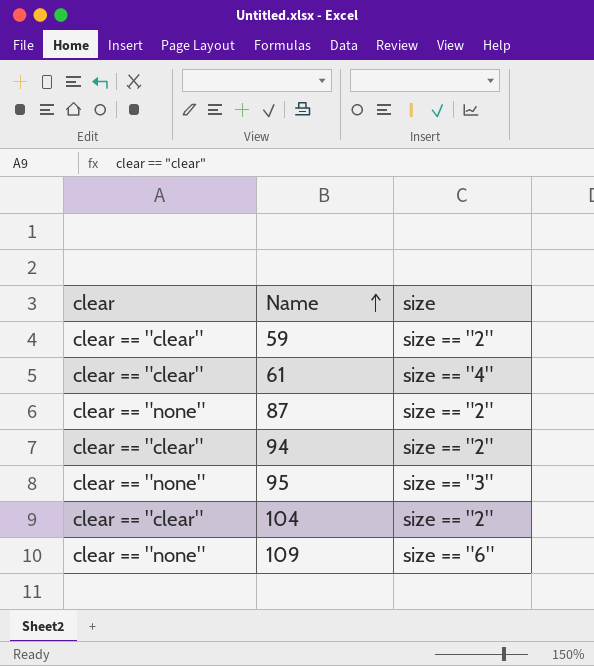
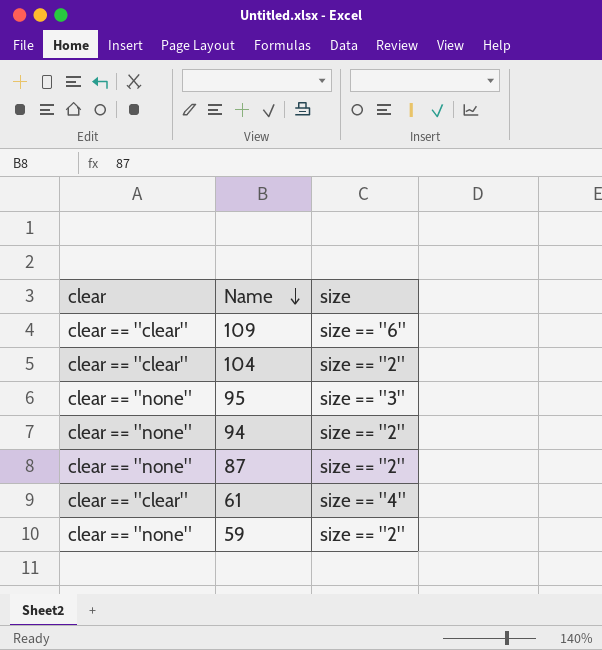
row order: Name ascending -> Name descending
109 | clear: clear == "none" -> clear == "clear"
94 | clear: clear == "clear" -> clear == "none"
59 | clear: clear == "clear" -> clear == "none"

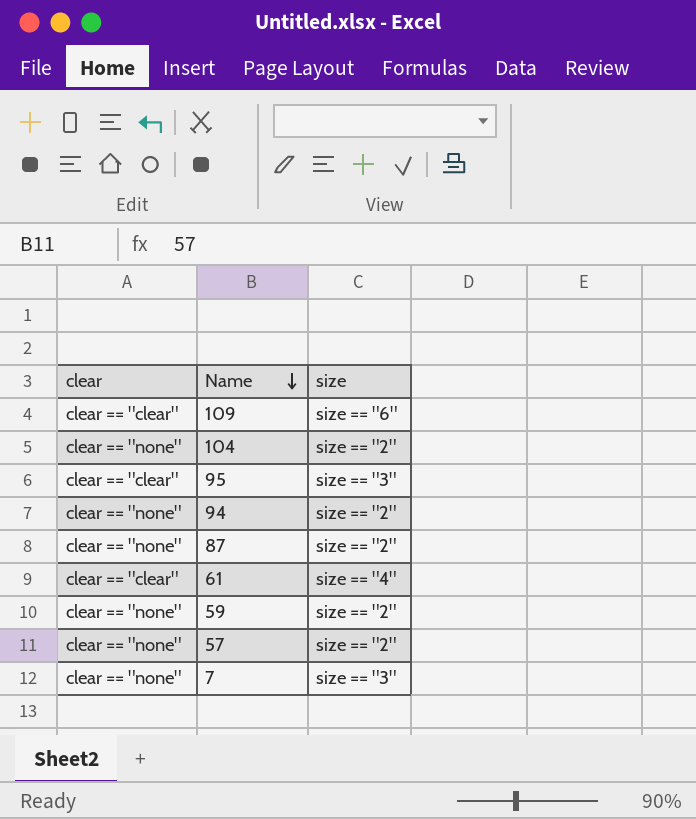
104 | clear: clear == "clear" -> clear == "none"
95 | clear: clear == "none" -> clear == "clear"
row 57: none -> clear == "none" | size == "2"
row 7: none -> clear == "none" | size == "3"

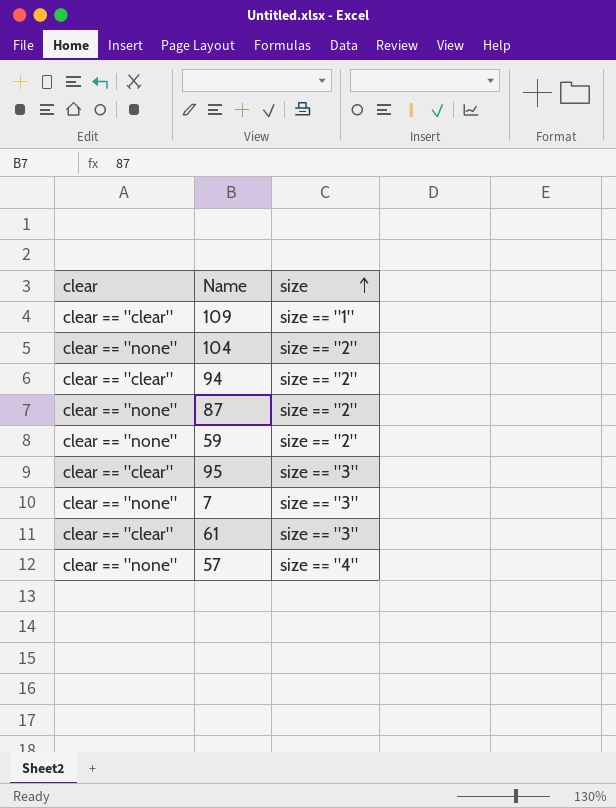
row order: Name descending -> size ascending
109 | size: size == "6" -> size == "1"
94 | clear: clear == "none" -> clear == "clear"
61 | size: size == "4" -> size == "3"
57 | size: size == "2" -> size == "4"

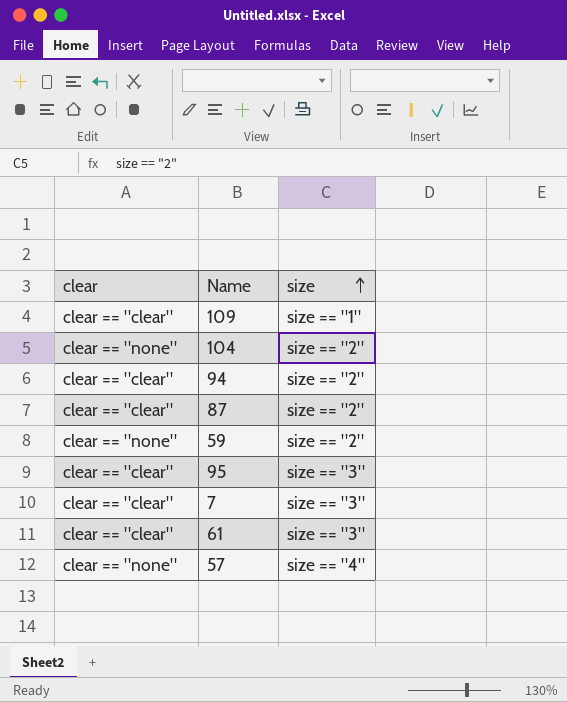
87 | clear: clear == "none" -> clear == "clear"
7 | clear: clear == "none" -> clear == "clear"

